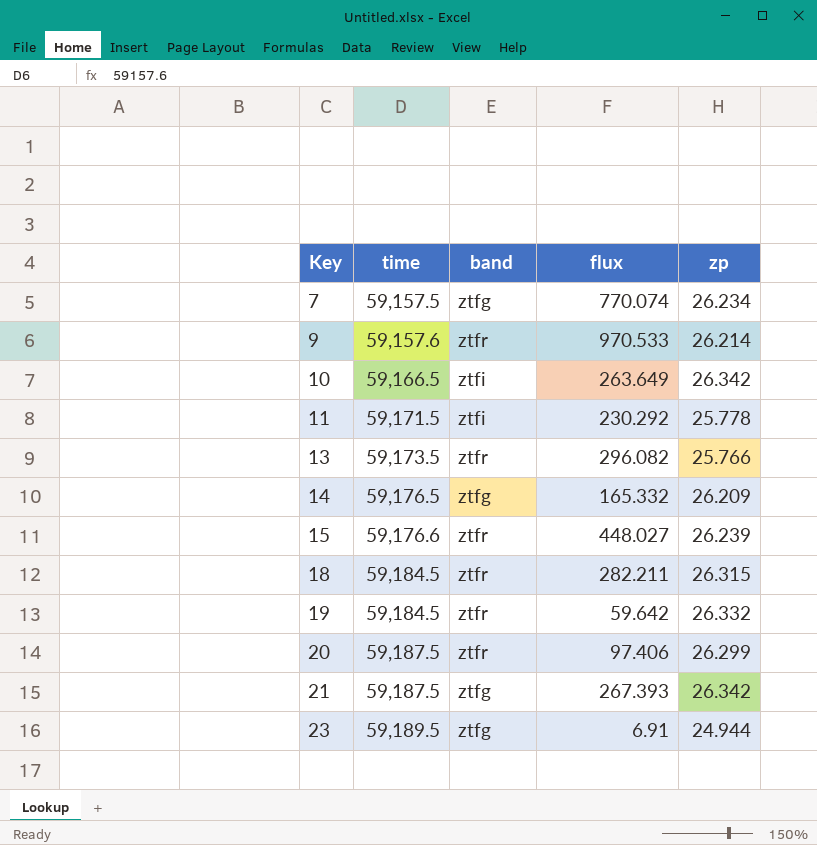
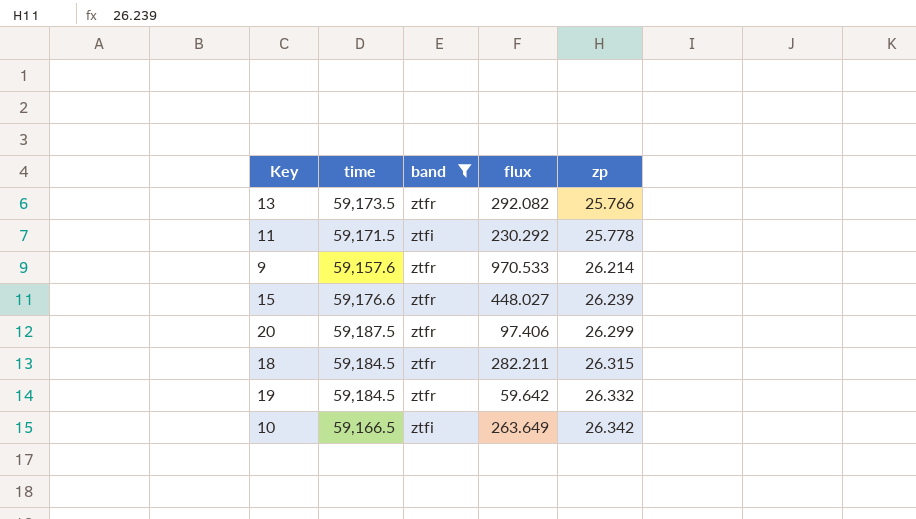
filter: none -> band != ztfg
row order: Key ascending -> zp ascending
13 | flux: 296.082 -> 292.082

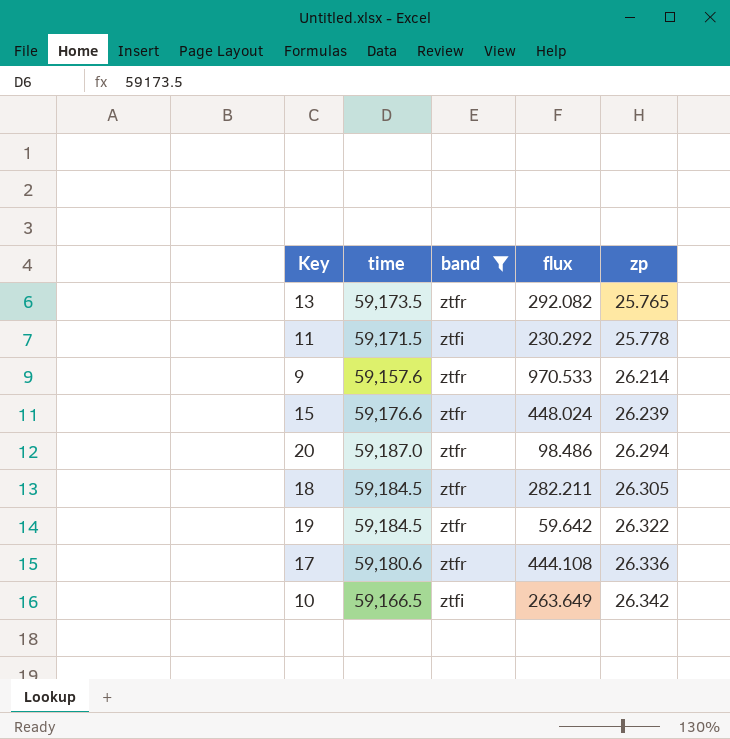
13 | zp: 25.766 -> 25.765
15 | flux: 448.027 -> 448.024
20 | time: 59,187.5 -> 59,187.0
20 | flux: 97.406 -> 98.486
20 | zp: 26.299 -> 26.294
18 | zp: 26.315 -> 26.305
19 | zp: 26.332 -> 26.322
row 17: none -> 59,180.6 | ztfr | 444.108 | 26.336

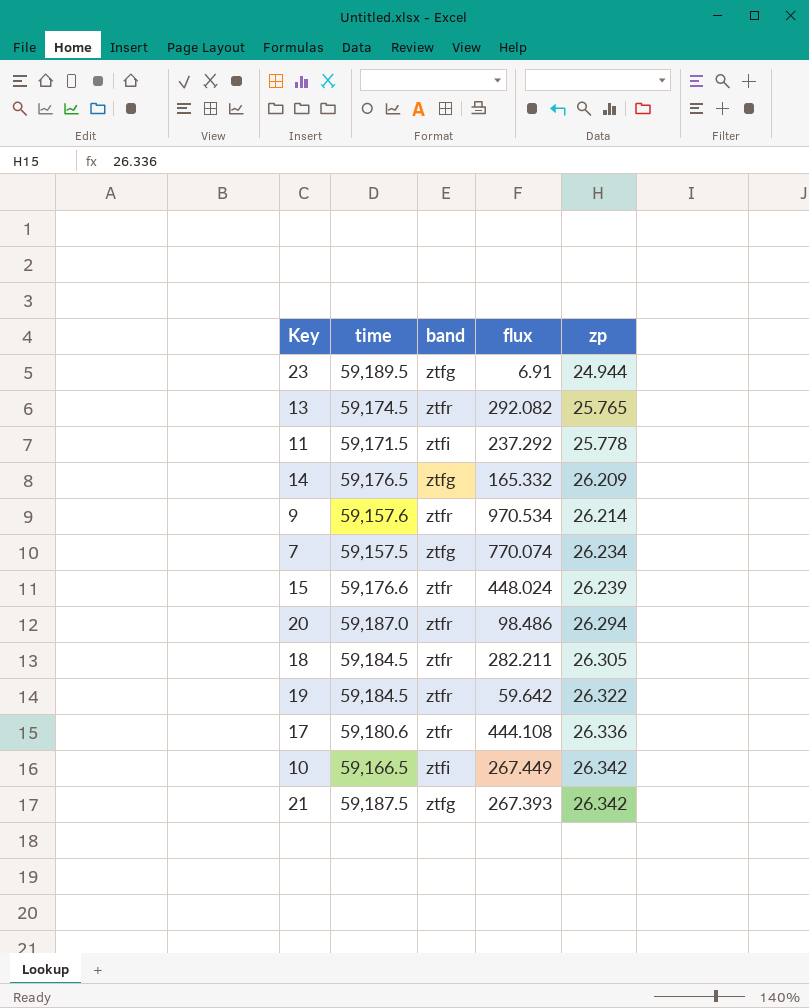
filter: band != ztfg -> none
13 | time: 59,173.5 -> 59,174.5
11 | flux: 230.292 -> 237.292
9 | flux: 970.533 -> 970.534
10 | flux: 263.649 -> 267.449

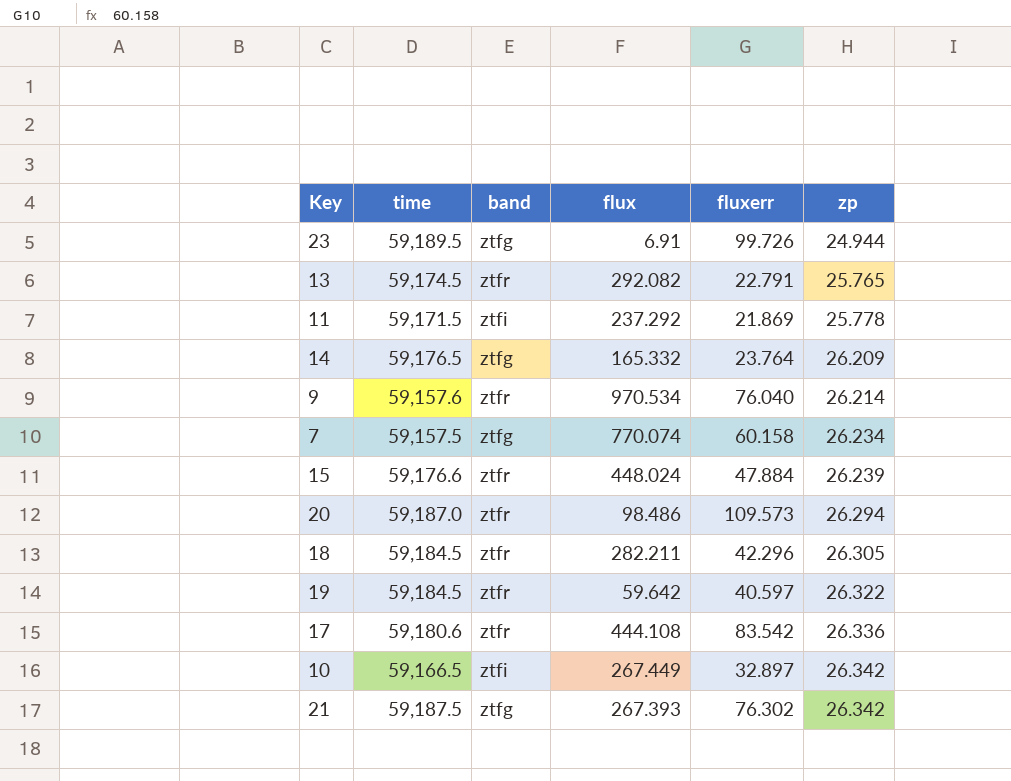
column fluxerr | position: none -> 5

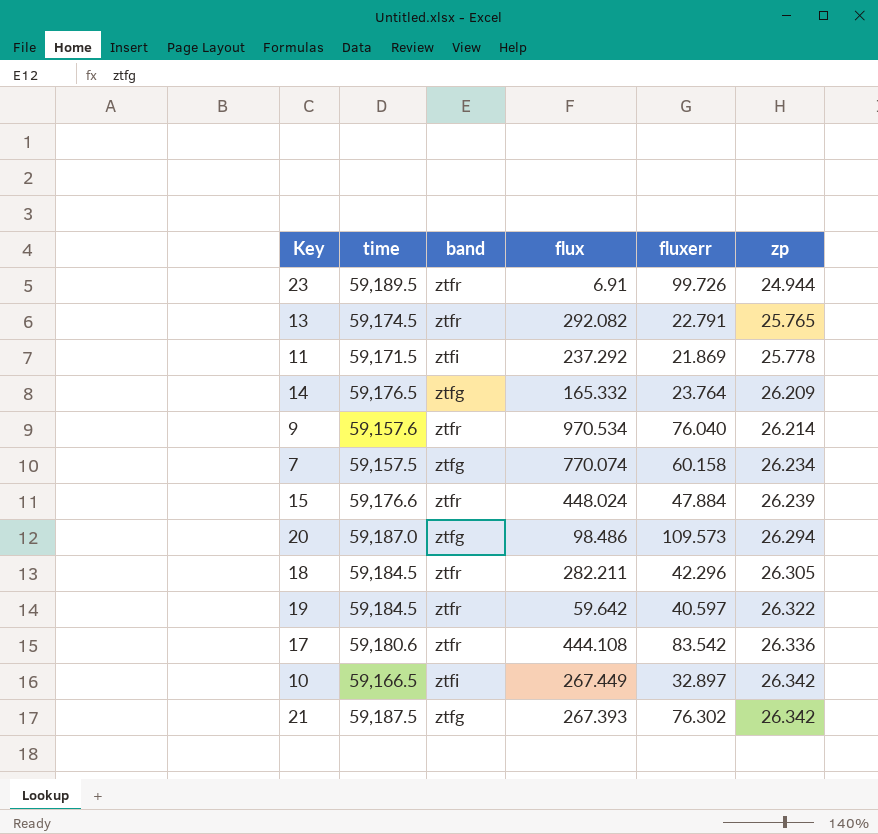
23 | band: ztfg -> ztfr
20 | band: ztfr -> ztfg

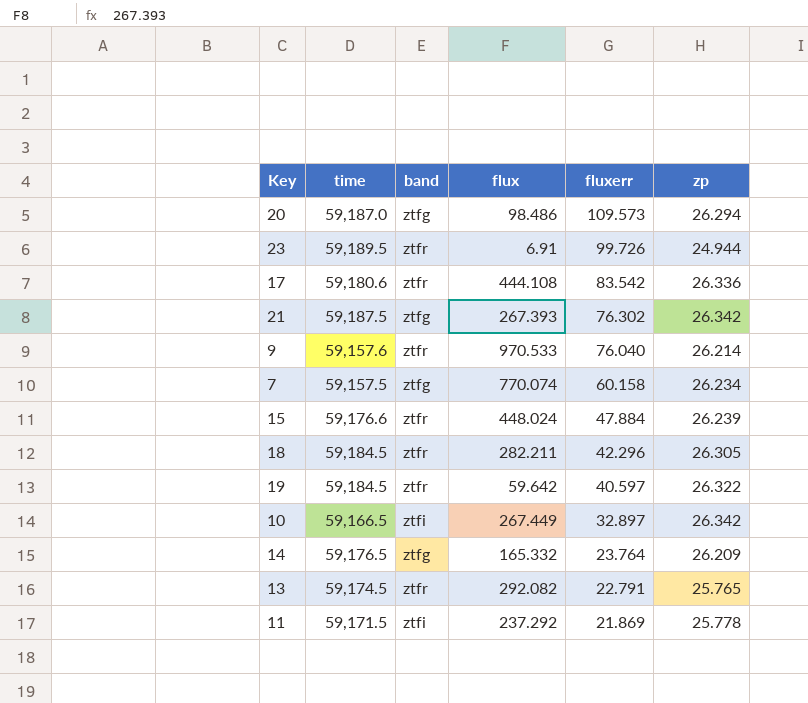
row order: zp ascending -> fluxerr descending
9 | flux: 970.534 -> 970.533

